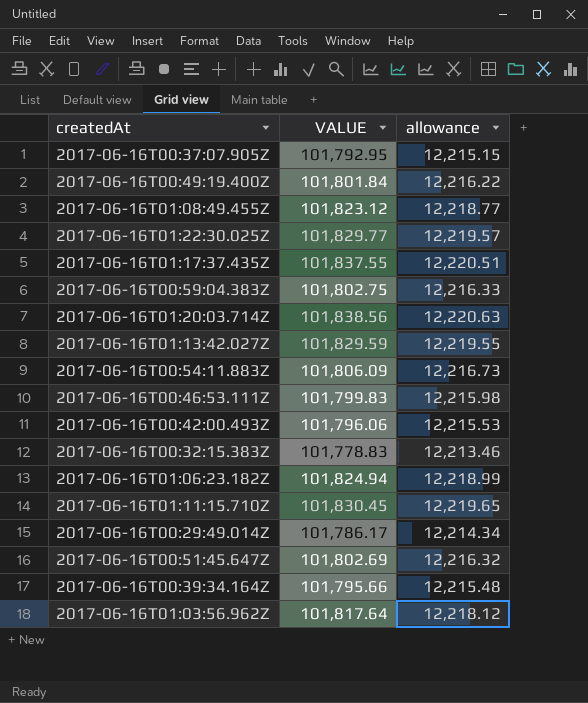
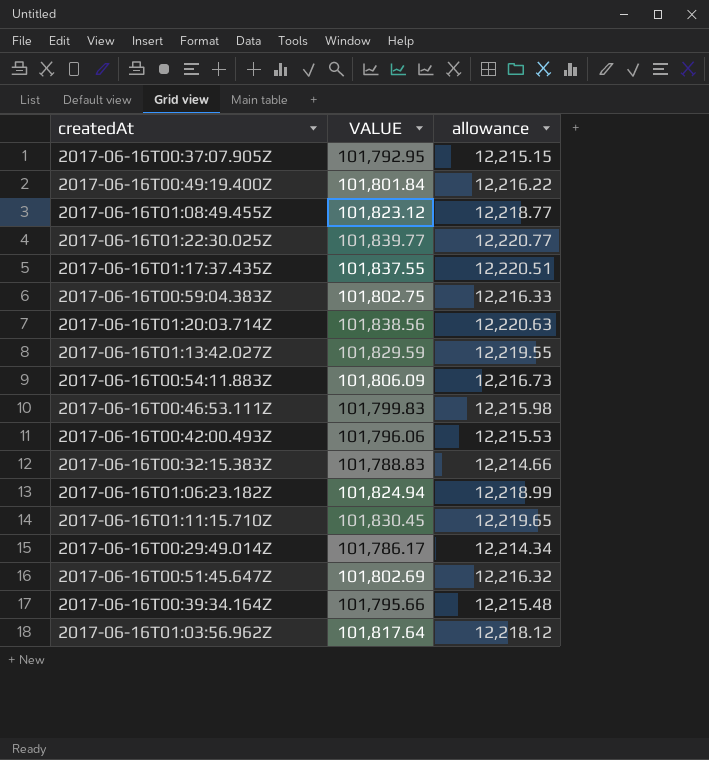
2017-06-16T01:22:30.025Z | VALUE: 101,829.77 -> 101,839.77
2017-06-16T01:22:30.025Z | allowance: 12,219.57 -> 12,220.77
2017-06-16T00:32:15.383Z | VALUE: 101,778.83 -> 101,788.83
2017-06-16T00:32:15.383Z | allowance: 12,213.46 -> 12,214.66

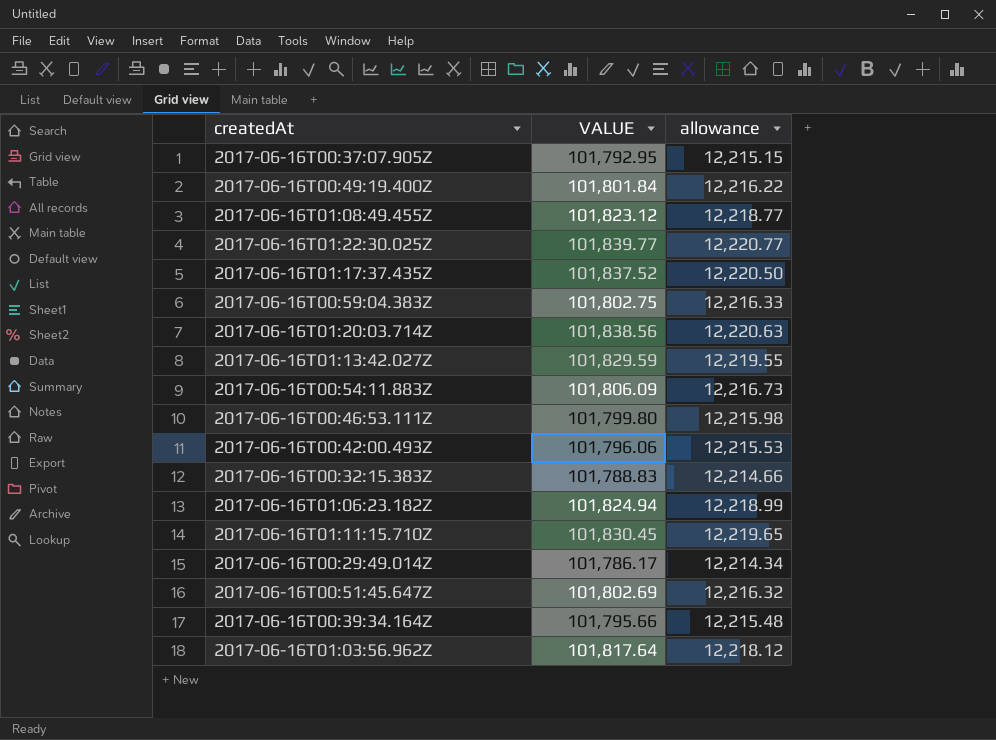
2017-06-16T01:17:37.435Z | VALUE: 101,837.55 -> 101,837.52
2017-06-16T01:17:37.435Z | allowance: 12,220.51 -> 12,220.50
2017-06-16T00:46:53.111Z | VALUE: 101,799.83 -> 101,799.80

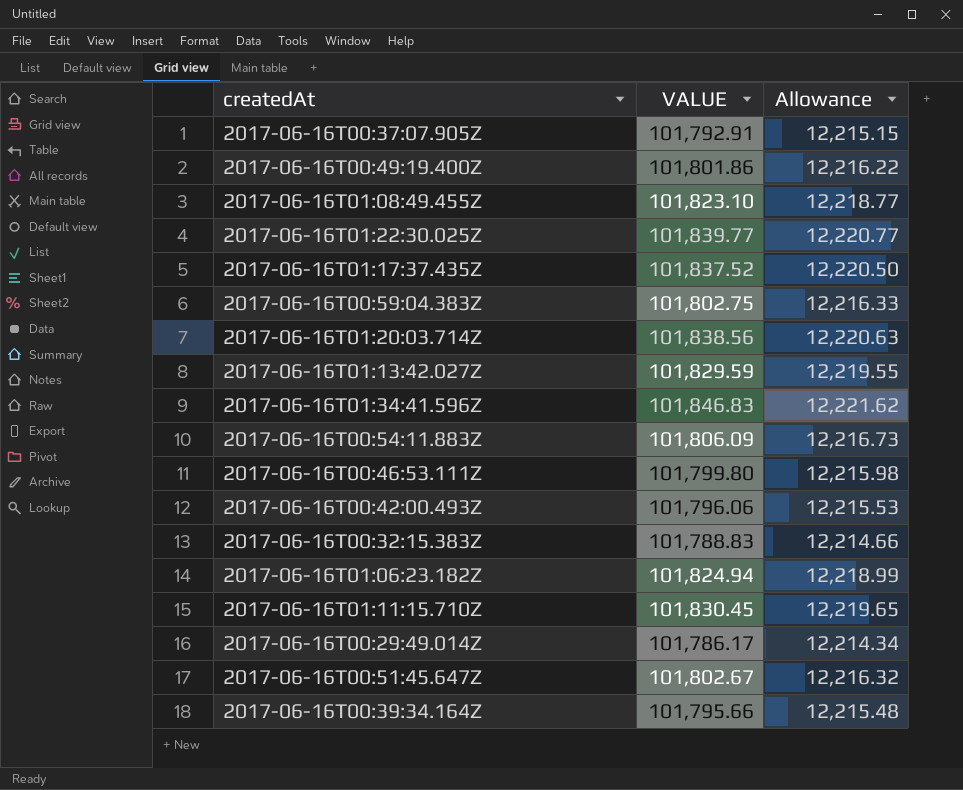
column name: allowance -> Allowance
row 2017-06-16T01:03:56.962Z: 101,817.64 | 12,218.12 -> none
2017-06-16T00:37:07.905Z | VALUE: 101,792.95 -> 101,792.91
2017-06-16T00:49:19.400Z | VALUE: 101,801.84 -> 101,801.86
2017-06-16T01:08:49.455Z | VALUE: 101,823.12 -> 101,823.10
row 2017-06-16T01:34:41.596Z: none -> 101,846.83 | 12,221.62
2017-06-16T00:51:45.647Z | VALUE: 101,802.69 -> 101,802.67

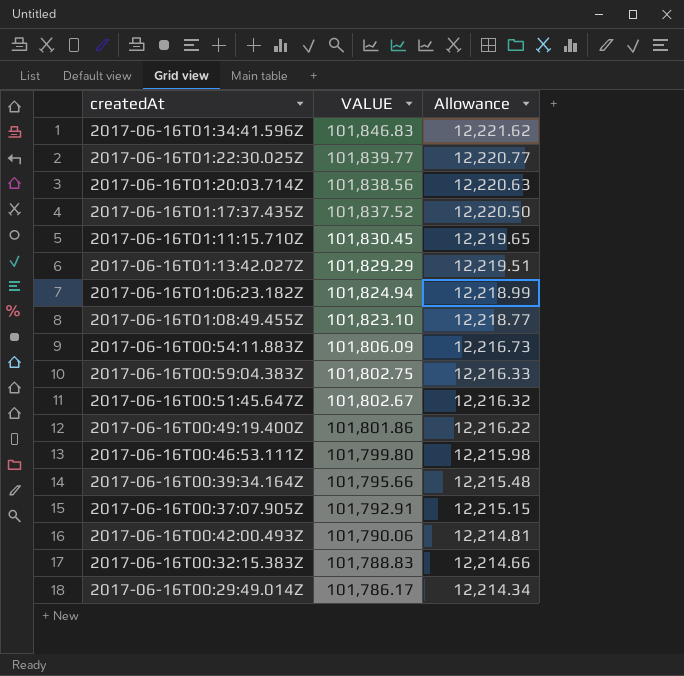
row order: none -> VALUE descending
2017-06-16T01:13:42.027Z | VALUE: 101,829.59 -> 101,829.29
2017-06-16T01:13:42.027Z | Allowance: 12,219.55 -> 12,219.51
2017-06-16T00:42:00.493Z | VALUE: 101,796.06 -> 101,790.06
2017-06-16T00:42:00.493Z | Allowance: 12,215.53 -> 12,214.81

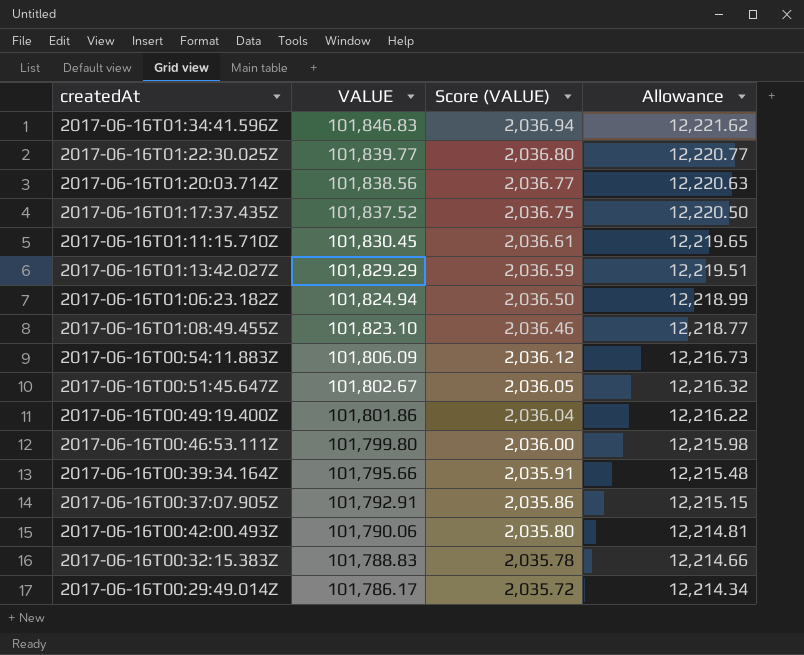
column Score (VALUE) | formula: none -> [VALUE] * 0.02
row 2017-06-16T00:59:04.383Z: 101,802.75 | 12,216.33 -> none

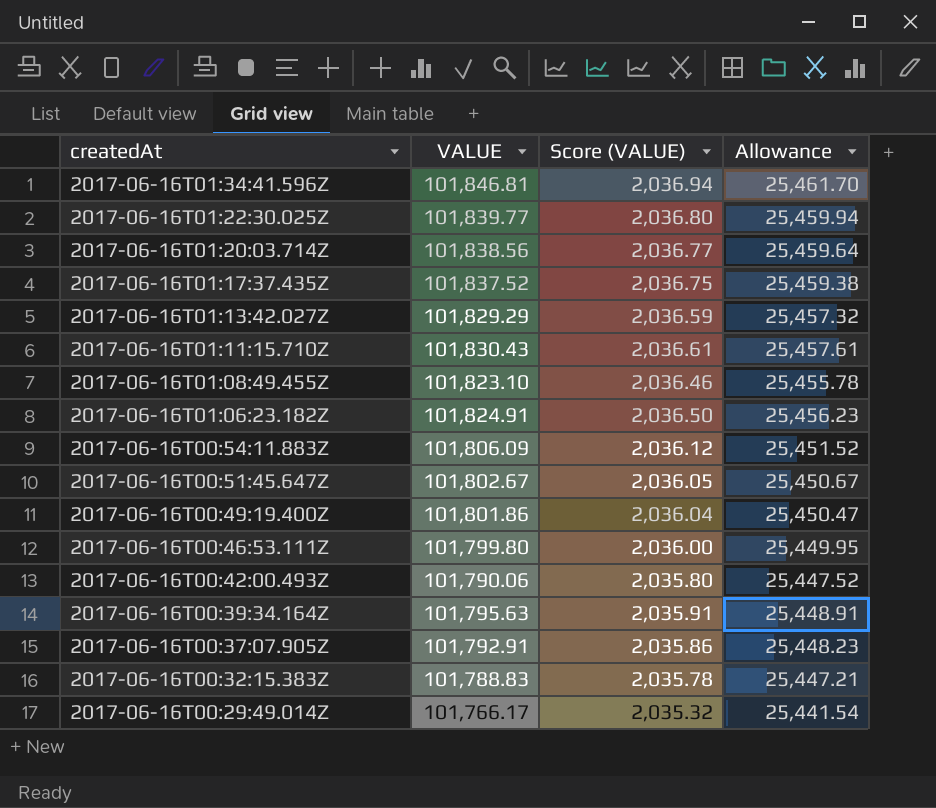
row order: VALUE descending -> createdAt descending
column Allowance | formula: [VALUE] * 0.12 -> [VALUE] * 0.25
2017-06-16T01:34:41.596Z | VALUE: 101,846.83 -> 101,846.81
2017-06-16T01:11:15.710Z | VALUE: 101,830.45 -> 101,830.43
2017-06-16T01:06:23.182Z | VALUE: 101,824.94 -> 101,824.91
2017-06-16T00:39:34.164Z | VALUE: 101,795.66 -> 101,795.63
2017-06-16T00:29:49.014Z | VALUE: 101,786.17 -> 101,766.17
2017-06-16T00:29:49.014Z | Score (VALUE): 2,035.72 -> 2,035.32

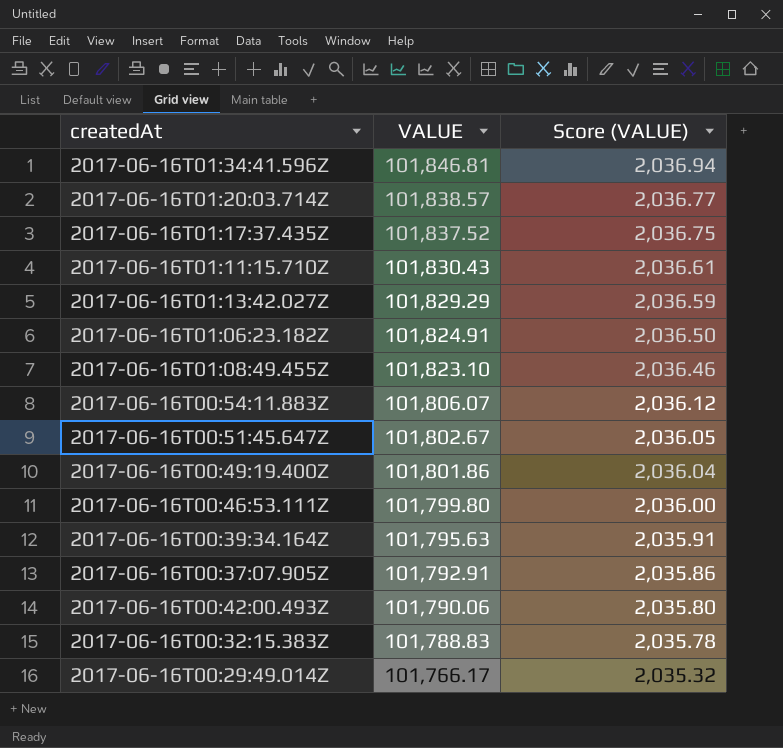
row order: createdAt descending -> VALUE descending
column Allowance | formula: [VALUE] * 0.25 -> none
row 2017-06-16T01:22:30.025Z: 101,839.77 | 2,036.80 | 25,459.94 -> none
2017-06-16T01:20:03.714Z | VALUE: 101,838.56 -> 101,838.57
2017-06-16T00:54:11.883Z | VALUE: 101,806.09 -> 101,806.07

